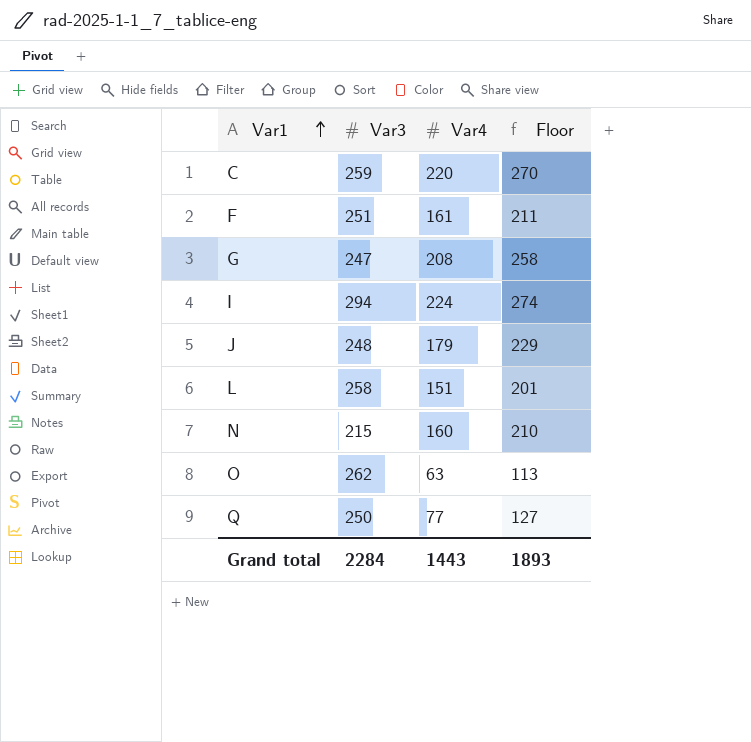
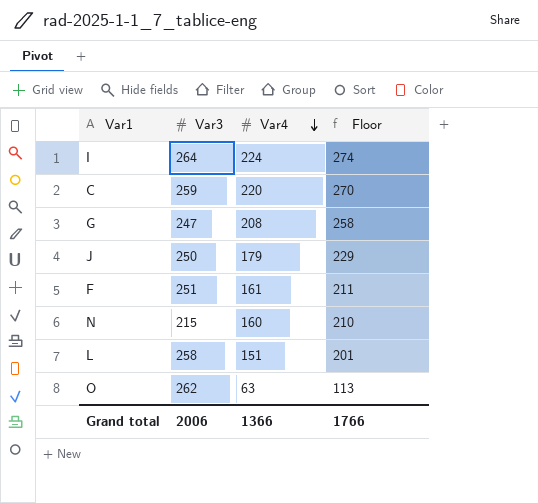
row order: Var1 ascending -> Var4 descending
row Q: 250 | 77 | 127 -> none
I | Var3: 294 -> 264
J | Var3: 248 -> 250
Grand total | Var3: 2284 -> 2006
Grand total | Var4: 1443 -> 1366
Grand total | Floor: 1893 -> 1766

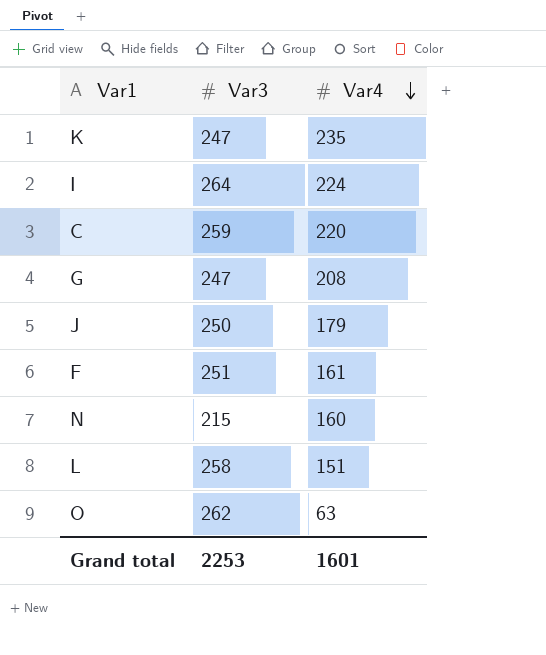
column Floor | formula: [Var4] + 50 -> none
row K: none -> 247 | 235
Grand total | Var3: 2006 -> 2253
Grand total | Var4: 1366 -> 1601

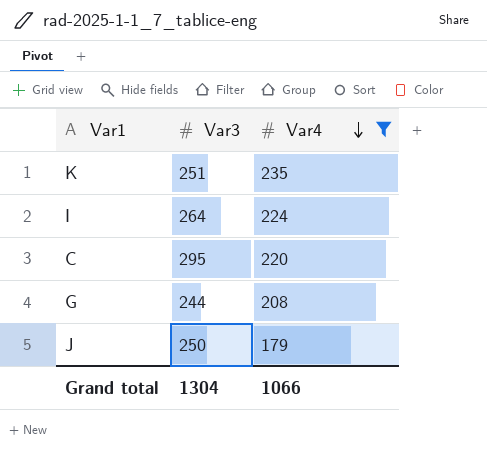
filter: none -> Var4 >= 179
K | Var3: 247 -> 251
C | Var3: 259 -> 295
G | Var3: 247 -> 244
Grand total | Var3: 2253 -> 1304
Grand total | Var4: 1601 -> 1066

